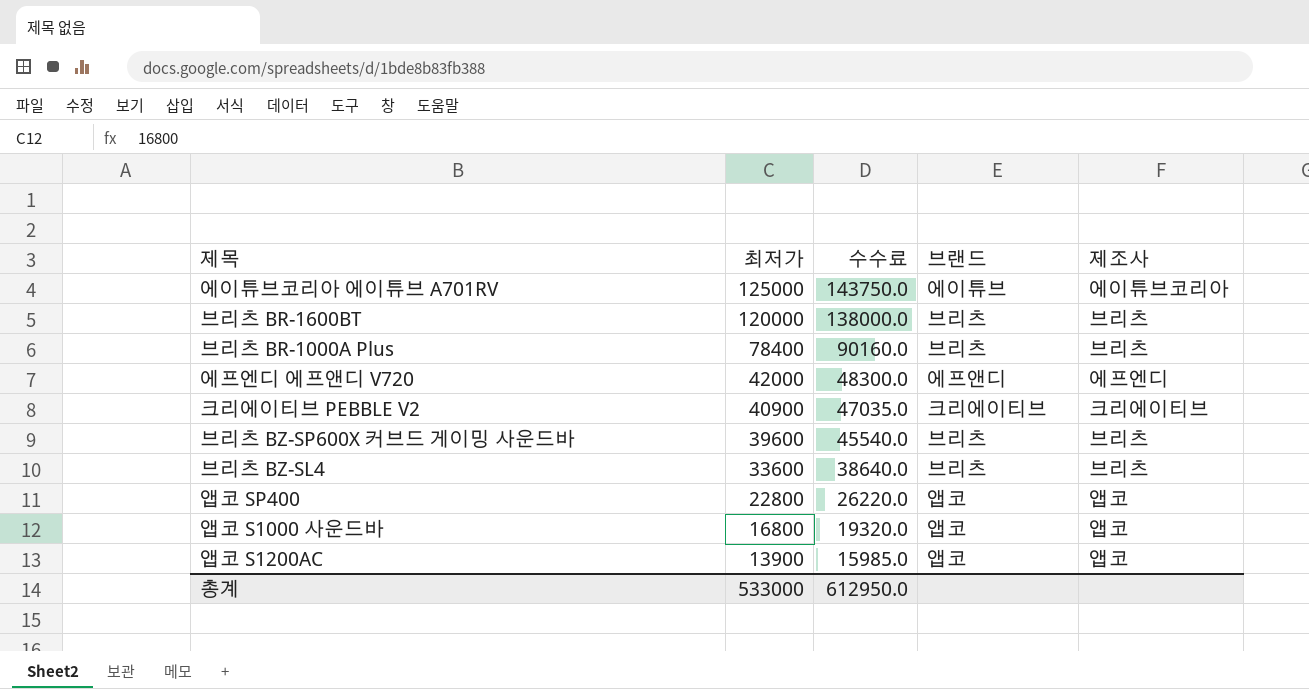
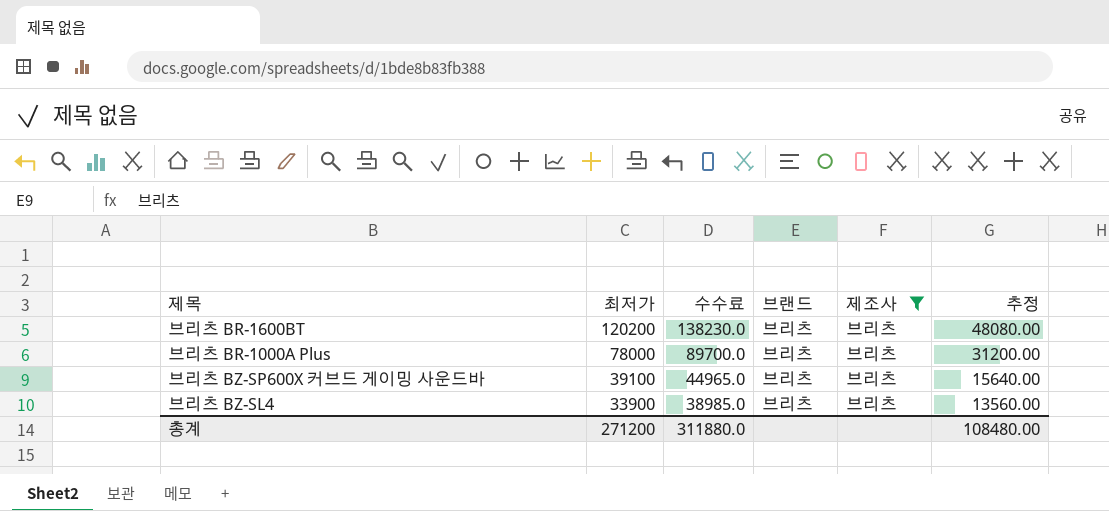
filter: none -> 제조사 = 브리츠
column 추정 | formula: none -> [최저가] * 0.4
브리츠 BR-1600BT | 최저가: 120000 -> 120200
브리츠 BR-1600BT | 수수료: 138000.0 -> 138230.0
브리츠 BR-1000A Plus | 최저가: 78400 -> 78000
브리츠 BR-1000A Plus | 수수료: 90160.0 -> 89700.0
브리츠 BZ-SP600X 커브드 게이밍 사운드바 | 최저가: 39600 -> 39100
브리츠 BZ-SP600X 커브드 게이밍 사운드바 | 수수료: 45540.0 -> 44965.0
브리츠 BZ-SL4 | 최저가: 33600 -> 33900
브리츠 BZ-SL4 | 수수료: 38640.0 -> 38985.0
총계 | 최저가: 533000 -> 271200
총계 | 수수료: 612950.0 -> 311880.0

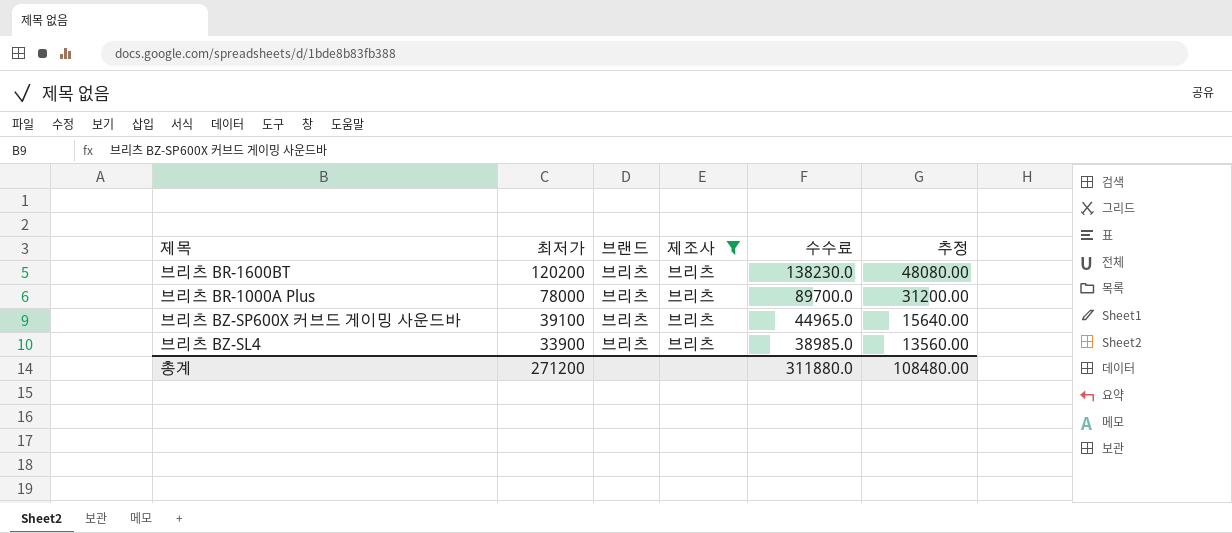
column 수수료 | position: 3 -> 5

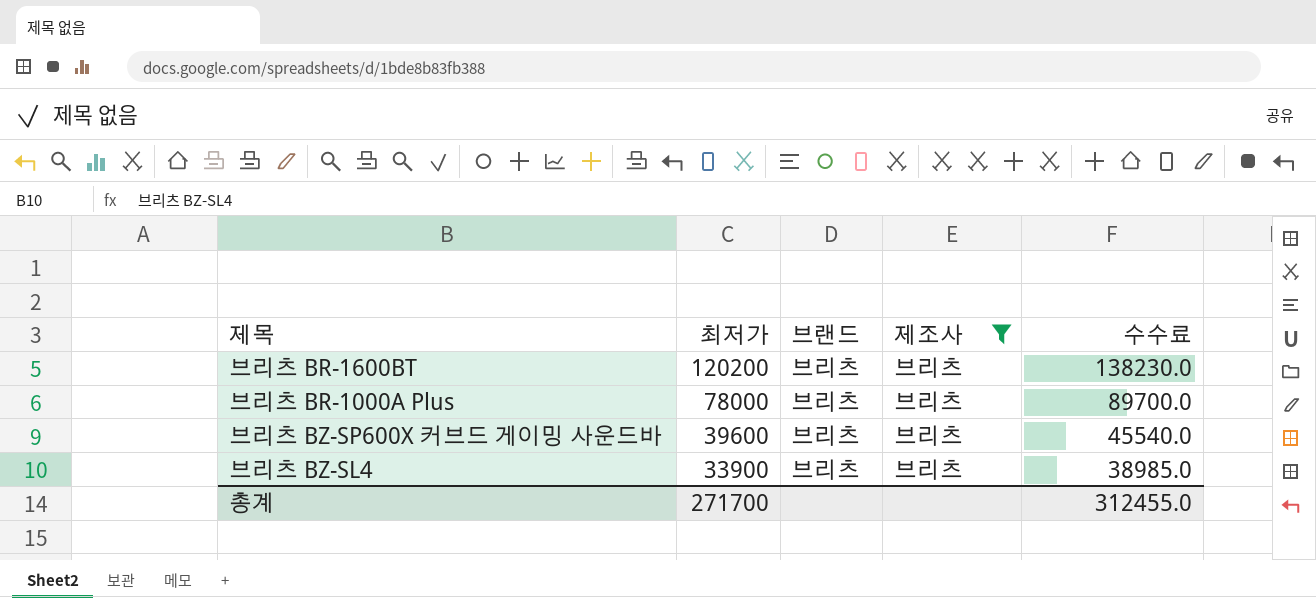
column 추정 | formula: [최저가] * 0.4 -> none
브리츠 BZ-SP600X 커브드 게이밍 사운드바 | 최저가: 39100 -> 39600
브리츠 BZ-SP600X 커브드 게이밍 사운드바 | 수수료: 44965.0 -> 45540.0
총계 | 최저가: 271200 -> 271700
총계 | 수수료: 311880.0 -> 312455.0

